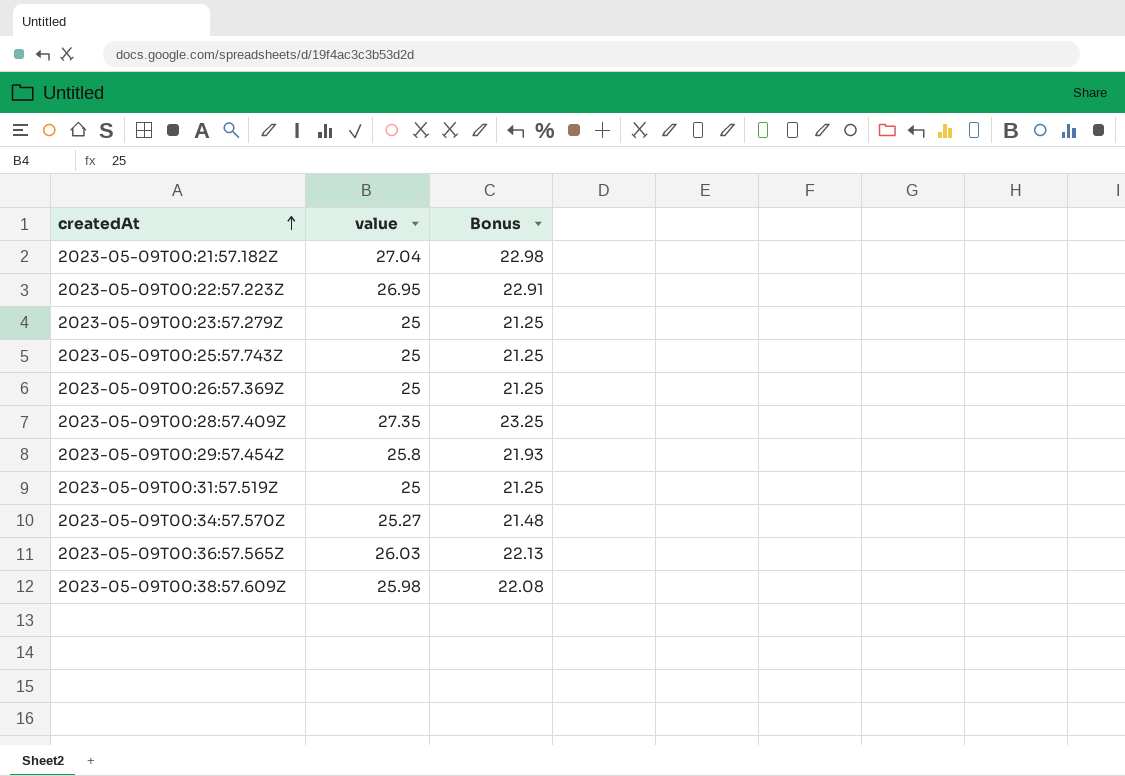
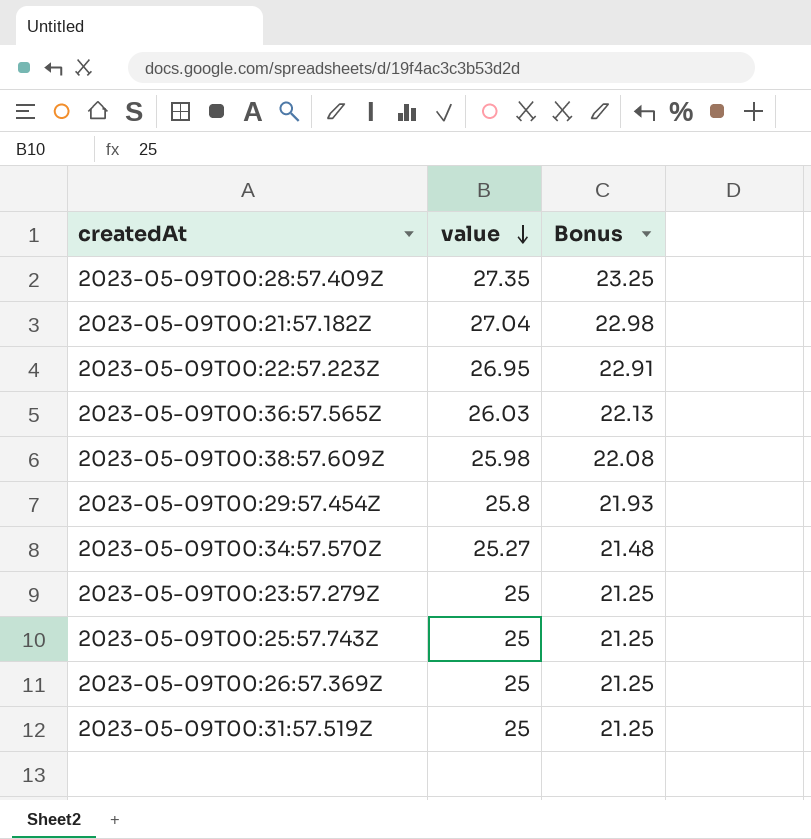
row order: createdAt ascending -> value descending

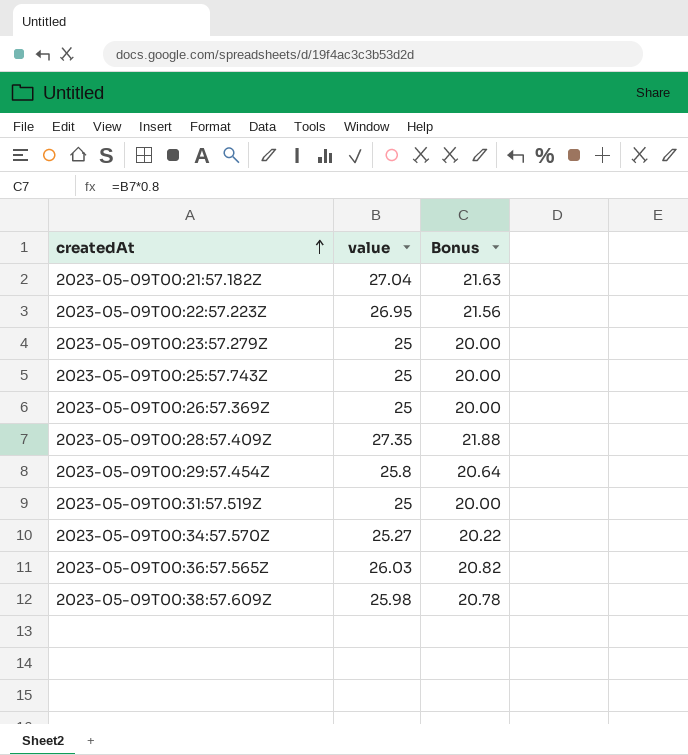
row order: value descending -> createdAt ascending
column Bonus | formula: [value] * 0.85 -> [value] * 0.8

